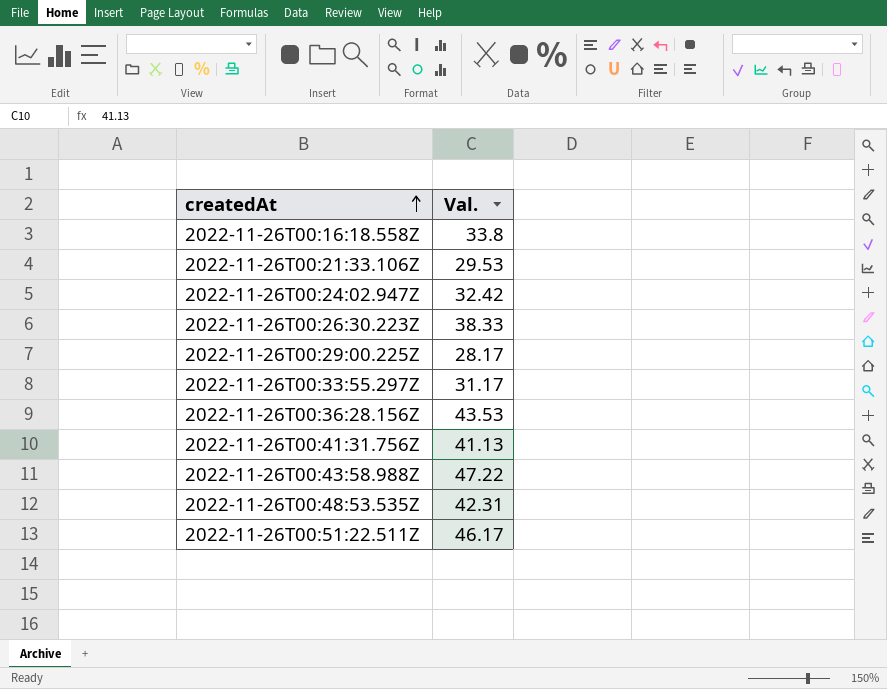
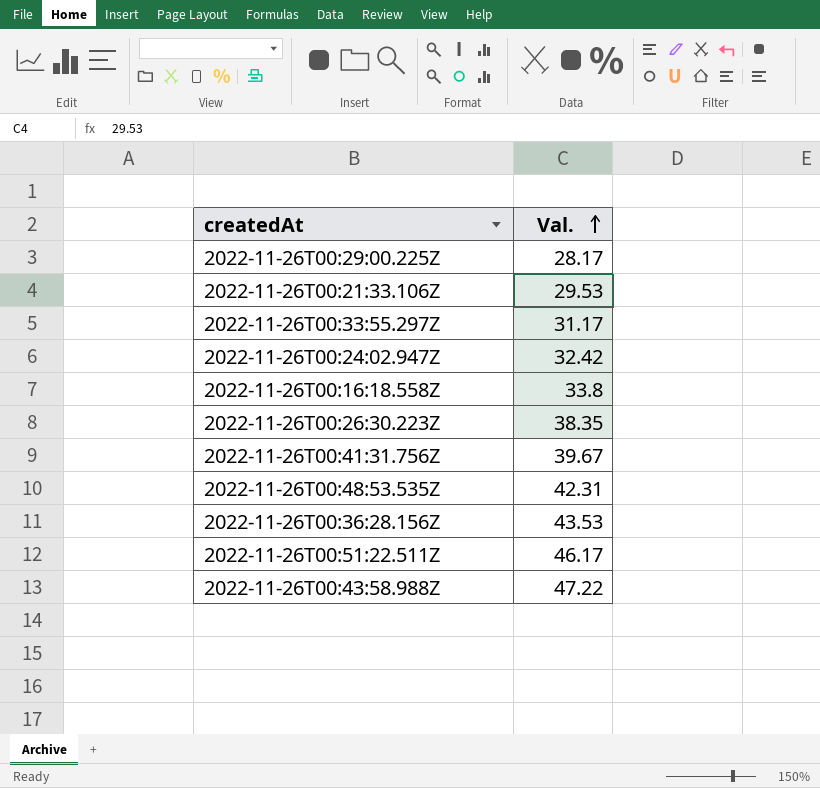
row order: createdAt ascending -> Val. ascending
2022-11-26T00:26:30.223Z | Val.: 38.33 -> 38.35
2022-11-26T00:41:31.756Z | Val.: 41.13 -> 39.67

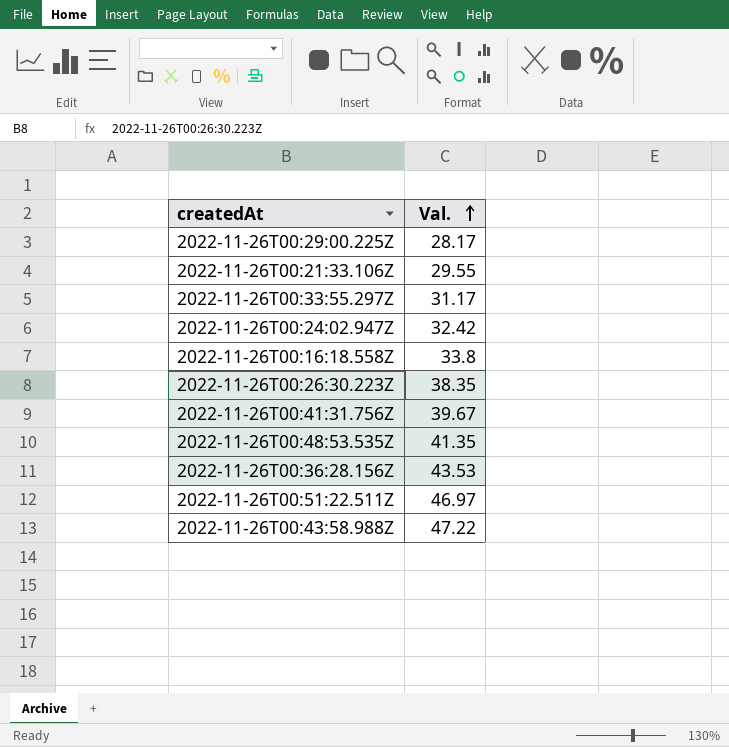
2022-11-26T00:21:33.106Z | Val.: 29.53 -> 29.55
2022-11-26T00:48:53.535Z | Val.: 42.31 -> 41.35
2022-11-26T00:51:22.511Z | Val.: 46.17 -> 46.97

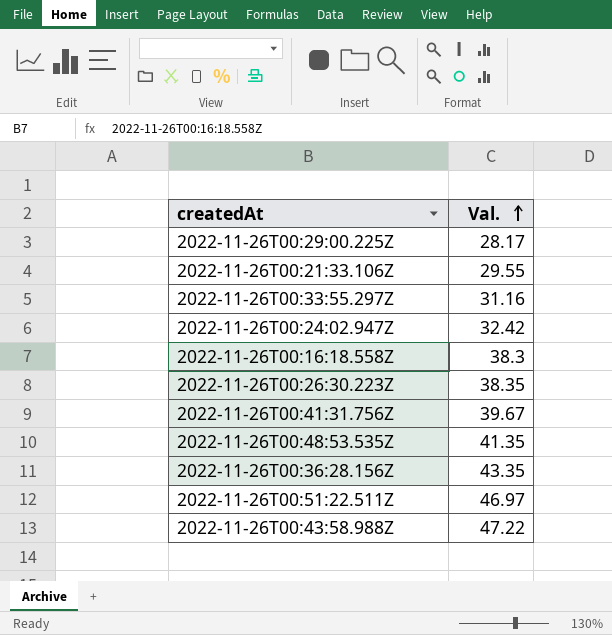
2022-11-26T00:33:55.297Z | Val.: 31.17 -> 31.16
2022-11-26T00:16:18.558Z | Val.: 33.8 -> 38.3
2022-11-26T00:36:28.156Z | Val.: 43.53 -> 43.35

